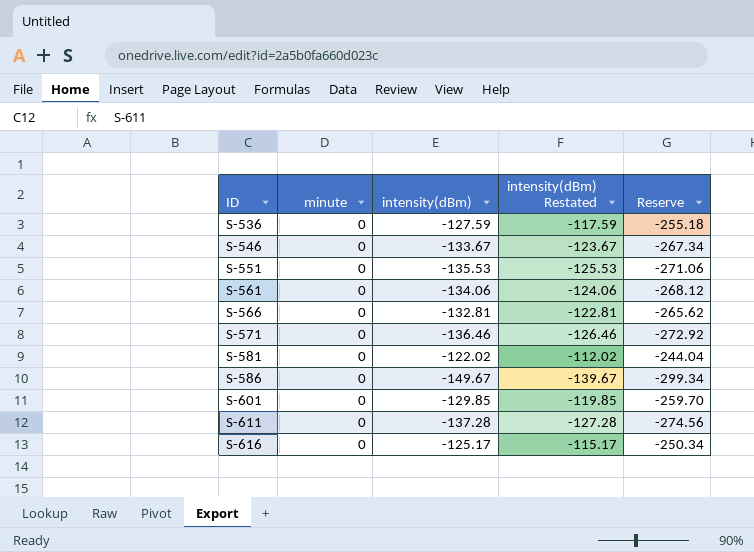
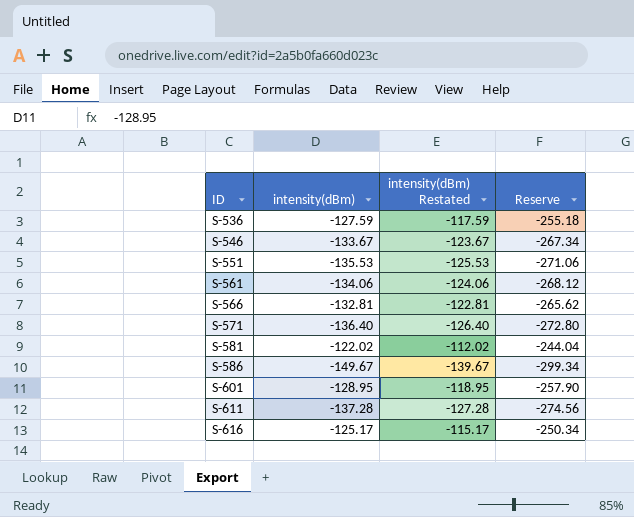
column minute | position: 2 -> none
S-571 | intensity(dBm): -136.46 -> -136.40
S-571 | intensity(dBm) Restated: -126.46 -> -126.40
S-571 | Reserve: -272.92 -> -272.80
S-601 | intensity(dBm): -129.85 -> -128.95
S-601 | intensity(dBm) Restated: -119.85 -> -118.95
S-601 | Reserve: -259.70 -> -257.90

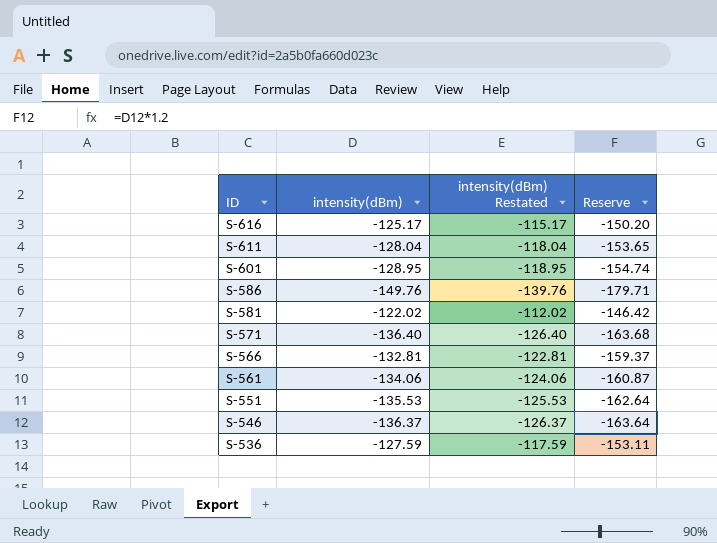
row order: ID ascending -> ID descending
column Reserve | formula: [intensity(dBm)] * 2 -> [intensity(dBm)] * 1.2
S-611 | intensity(dBm): -137.28 -> -128.04
S-611 | intensity(dBm) Restated: -127.28 -> -118.04
S-586 | intensity(dBm): -149.67 -> -149.76
S-586 | intensity(dBm) Restated: -139.67 -> -139.76
S-546 | intensity(dBm): -133.67 -> -136.37
S-546 | intensity(dBm) Restated: -123.67 -> -126.37

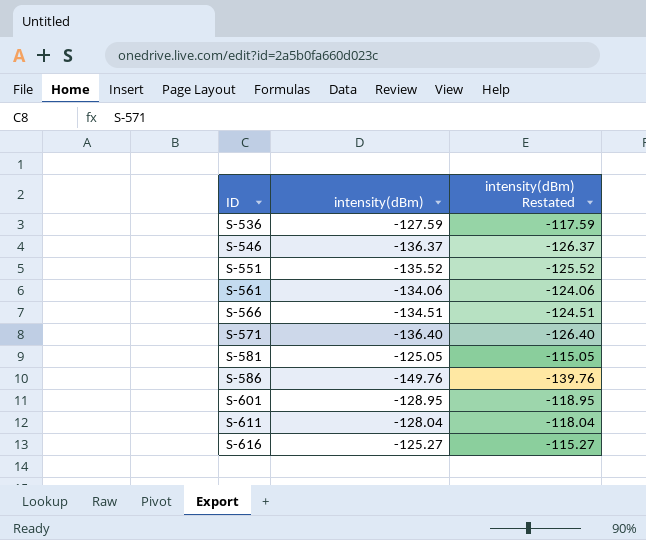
row order: ID descending -> ID ascending
column Reserve | formula: [intensity(dBm)] * 1.2 -> none
S-551 | intensity(dBm): -135.53 -> -135.52
S-551 | intensity(dBm) Restated: -125.53 -> -125.52
S-566 | intensity(dBm): -132.81 -> -134.51
S-566 | intensity(dBm) Restated: -122.81 -> -124.51
S-581 | intensity(dBm): -122.02 -> -125.05
S-581 | intensity(dBm) Restated: -112.02 -> -115.05
S-616 | intensity(dBm): -125.17 -> -125.27
S-616 | intensity(dBm) Restated: -115.17 -> -115.27

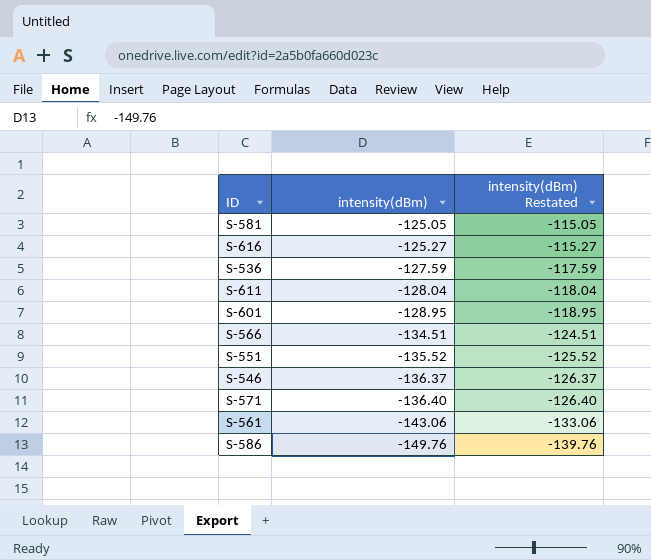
row order: ID ascending -> intensity(dBm) descending
S-561 | intensity(dBm): -134.06 -> -143.06
S-561 | intensity(dBm) Restated: -124.06 -> -133.06

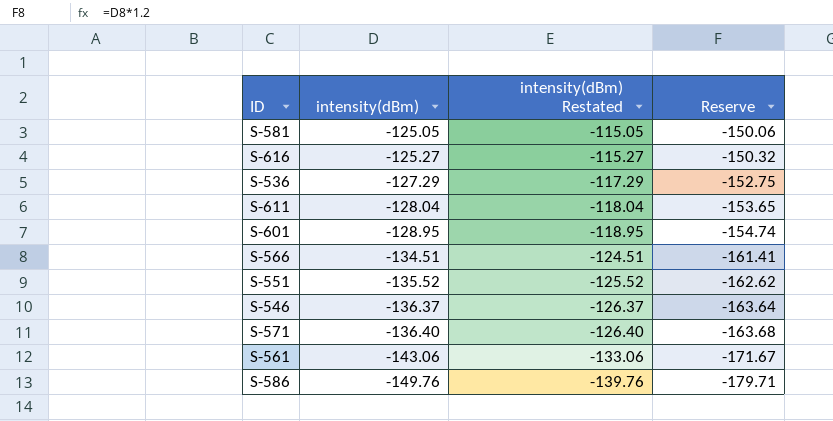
column Reserve | formula: none -> [intensity(dBm)] * 1.2
S-536 | intensity(dBm): -127.59 -> -127.29
S-536 | intensity(dBm) Restated: -117.59 -> -117.29

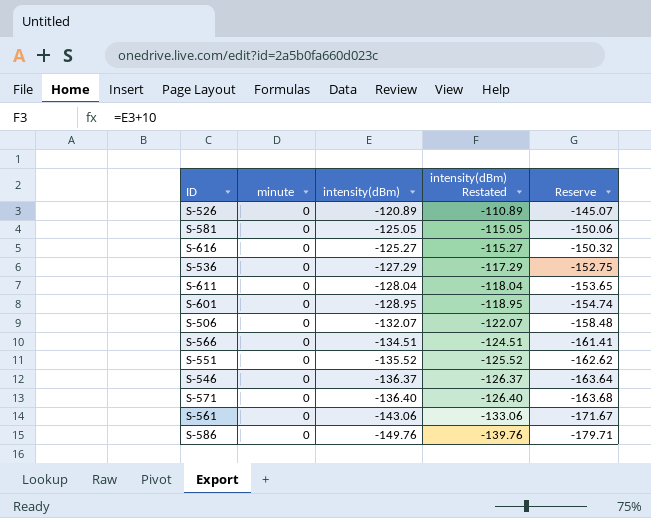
column minute | position: none -> 2
row S-526: none -> 0 | -120.89 | -110.89 | -145.07
row S-506: none -> 0 | -132.07 | -122.07 | -158.48

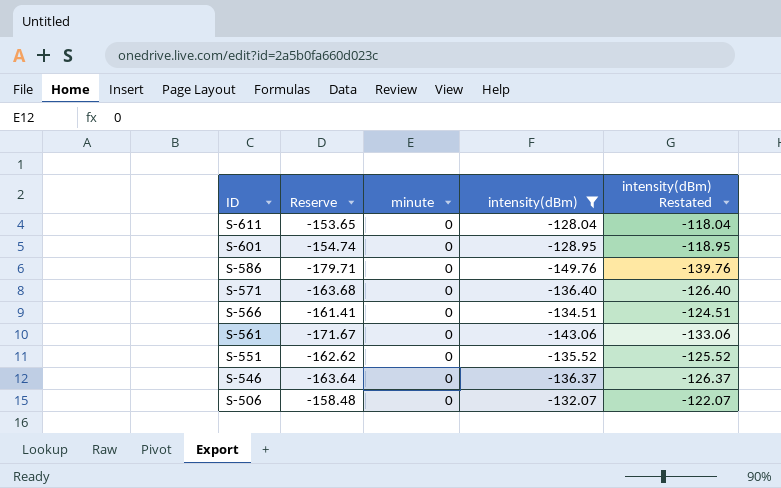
filter: none -> intensity(dBm) <= -128.04
row order: intensity(dBm) descending -> ID descending
column Reserve | position: 5 -> 2

